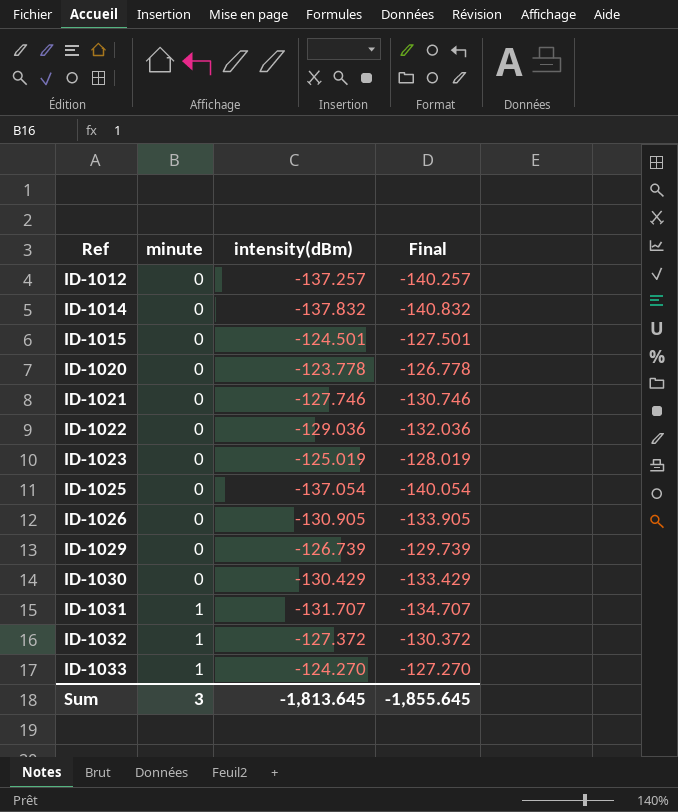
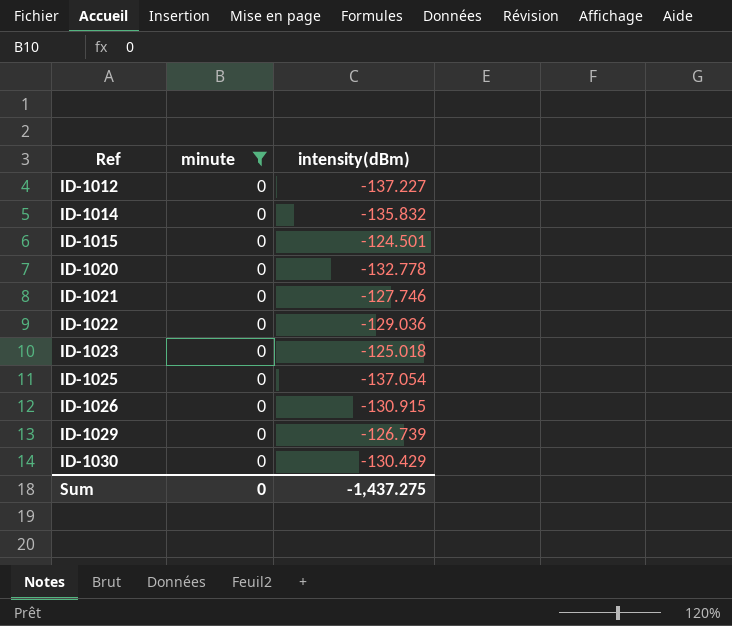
filter: none -> minute = 0
column Final | formula: [intensity(dBm)] - 3 -> none
ID-1012 | intensity(dBm): -137.257 -> -137.227
ID-1014 | intensity(dBm): -137.832 -> -135.832
ID-1020 | intensity(dBm): -123.778 -> -132.778
ID-1023 | intensity(dBm): -125.019 -> -125.018
ID-1026 | intensity(dBm): -130.905 -> -130.915
Sum | minute: 3 -> 0
Sum | intensity(dBm): -1,813.645 -> -1,437.275

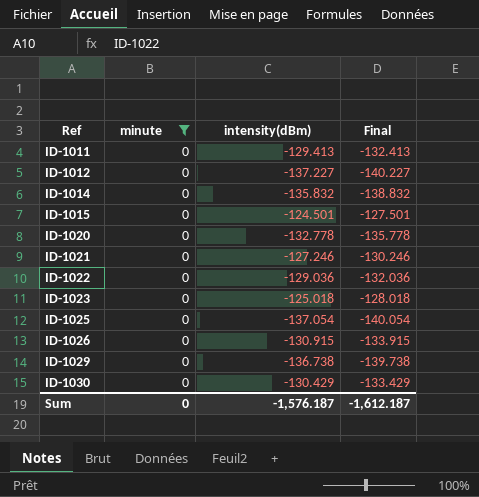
column Final | formula: none -> [intensity(dBm)] - 3
row ID-1011: none -> 0 | -129.413 | -132.413
ID-1021 | intensity(dBm): -127.746 -> -127.246
ID-1029 | intensity(dBm): -126.739 -> -136.738
Sum | intensity(dBm): -1,437.275 -> -1,576.187

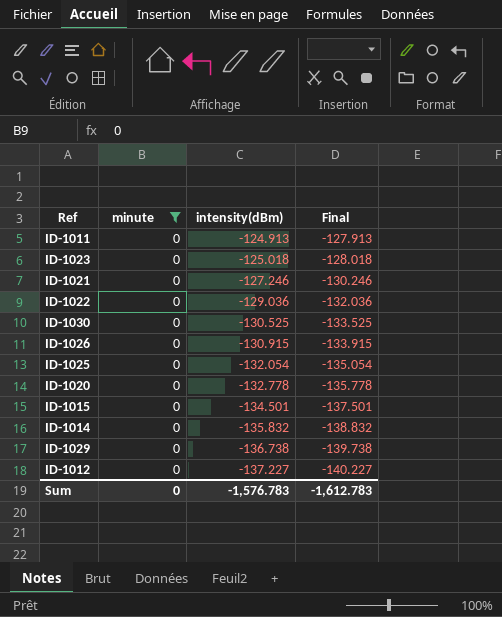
row order: Ref ascending -> intensity(dBm) descending
ID-1011 | intensity(dBm): -129.413 -> -124.913
ID-1011 | Final: -132.413 -> -127.913
ID-1030 | intensity(dBm): -130.429 -> -130.525
ID-1030 | Final: -133.429 -> -133.525
ID-1025 | intensity(dBm): -137.054 -> -132.054
ID-1025 | Final: -140.054 -> -135.054
ID-1015 | intensity(dBm): -124.501 -> -134.501
ID-1015 | Final: -127.501 -> -137.501
Sum | intensity(dBm): -1,576.187 -> -1,576.783
Sum | Final: -1,612.187 -> -1,612.783

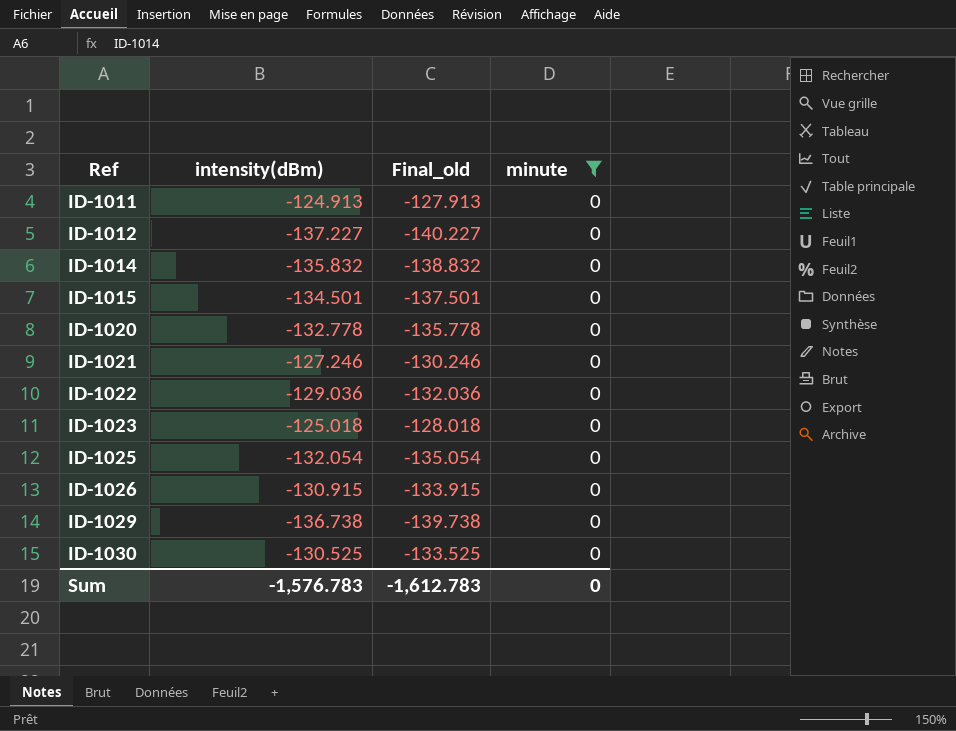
row order: intensity(dBm) descending -> Ref ascending
column name: Final -> Final_old
column minute | position: 2 -> 4

